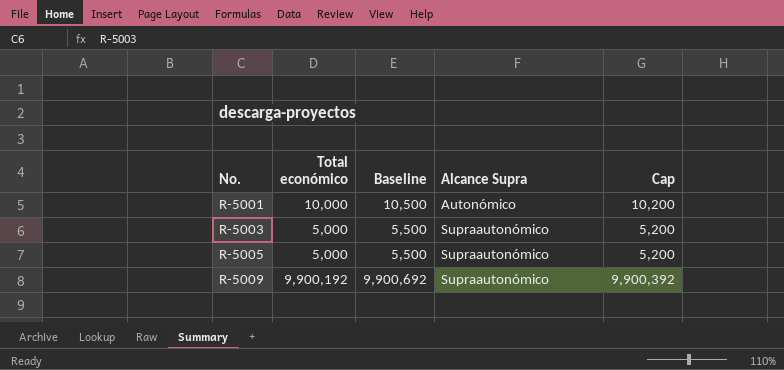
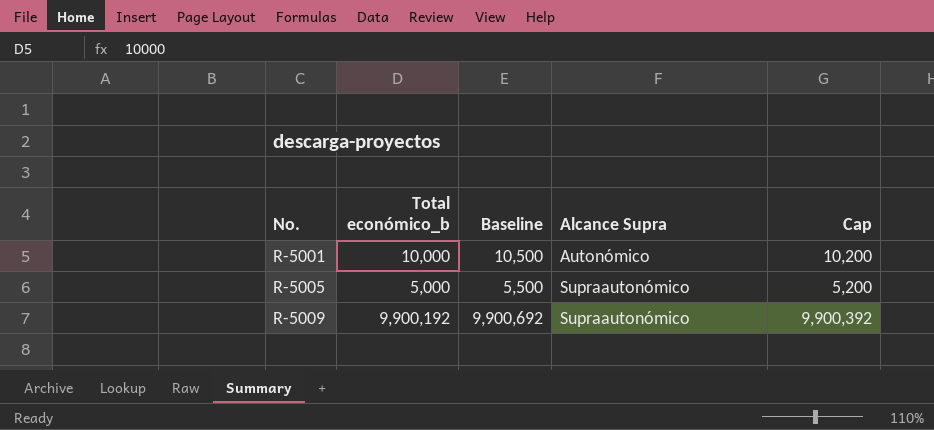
column name: Total económico -> Total económico_b
row R-5003: 5,000 | 5,500 | Supraautonómico | 5,200 -> none

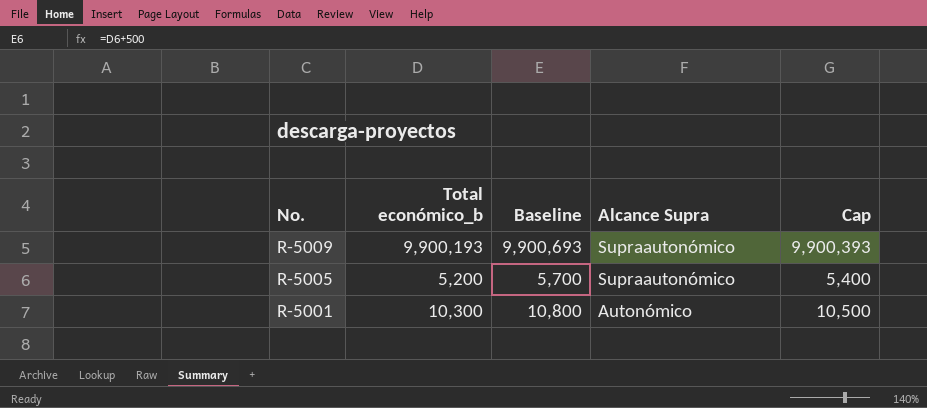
row order: No. ascending -> No. descending
R-5009 | Total económico_b: 9,900,192 -> 9,900,193
R-5009 | Baseline: 9,900,692 -> 9,900,693
R-5009 | Cap: 9,900,392 -> 9,900,393
R-5005 | Total económico_b: 5,000 -> 5,200
R-5005 | Baseline: 5,500 -> 5,700
R-5005 | Cap: 5,200 -> 5,400
R-5001 | Total económico_b: 10,000 -> 10,300
R-5001 | Baseline: 10,500 -> 10,800
R-5001 | Cap: 10,200 -> 10,500

